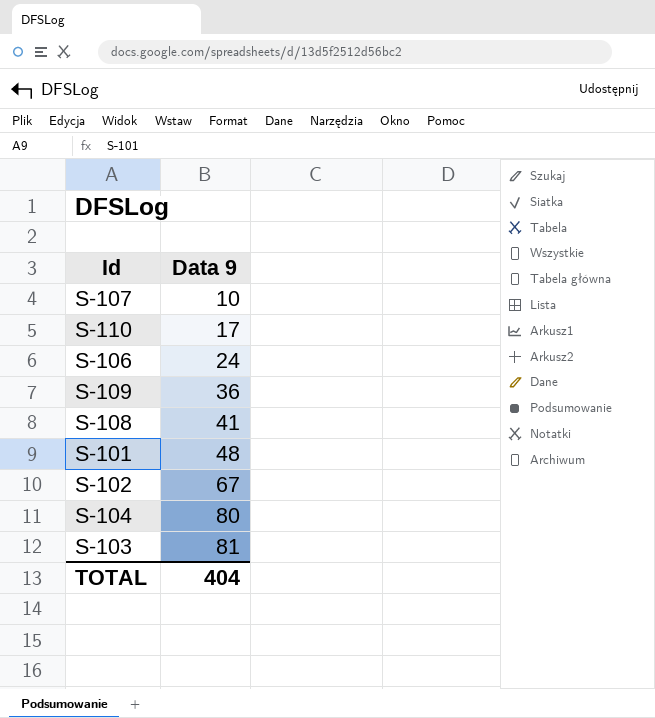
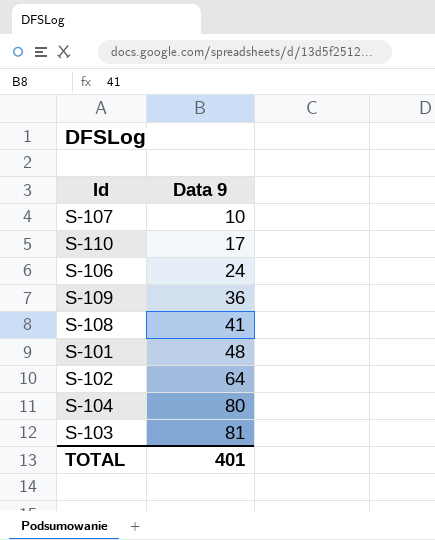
S-102 | Data 9: 67 -> 64
TOTAL | Data 9: 404 -> 401

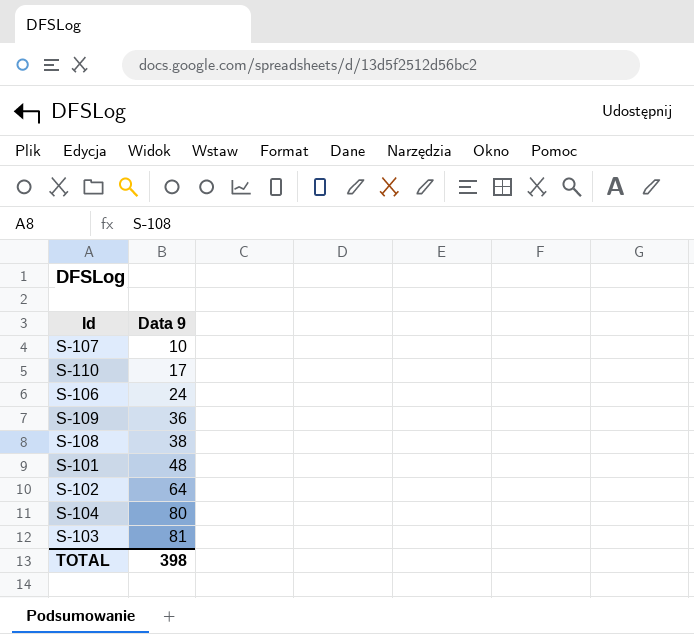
S-108 | Data 9: 41 -> 38
TOTAL | Data 9: 401 -> 398

